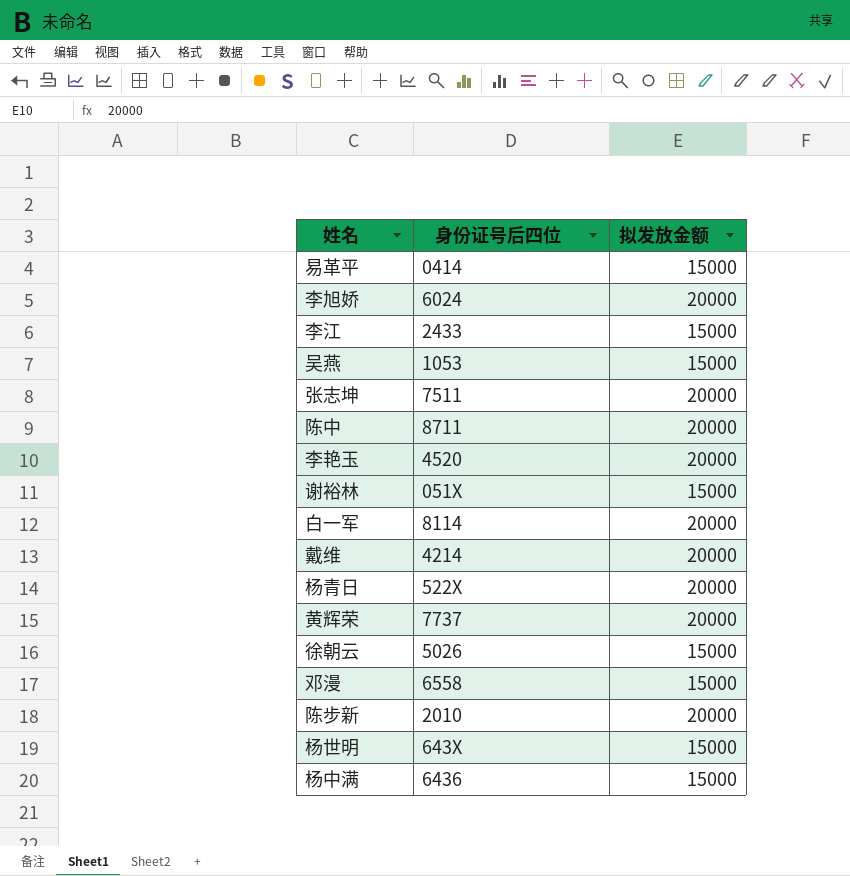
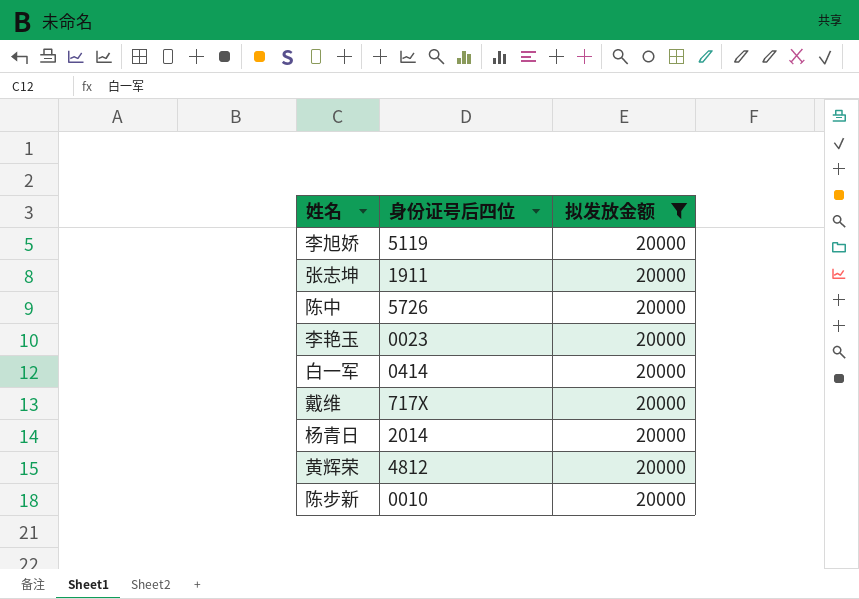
filter: none -> 拟发放金额 = 20000
李旭娇 | 身份证号后四位: 6024 -> 5119
张志坤 | 身份证号后四位: 7511 -> 1911
陈中 | 身份证号后四位: 8711 -> 5726
李艳玉 | 身份证号后四位: 4520 -> 0023
白一军 | 身份证号后四位: 8114 -> 0414
戴维 | 身份证号后四位: 4214 -> 717X
杨青日 | 身份证号后四位: 522X -> 2014
黄辉荣 | 身份证号后四位: 7737 -> 4812
陈步新 | 身份证号后四位: 2010 -> 0010

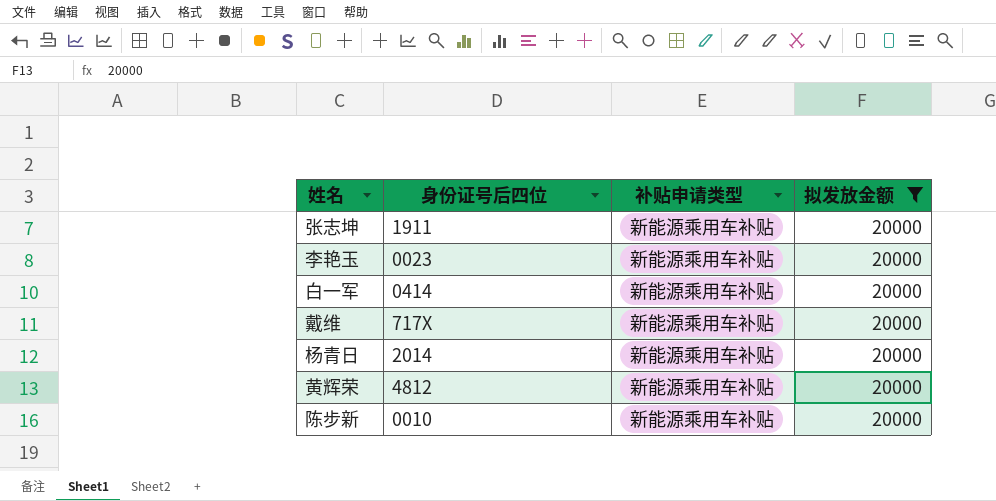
column 补贴申请类型 | position: none -> 3
row 李旭娇: 5119 | 20000 -> none
row 陈中: 5726 | 20000 -> none

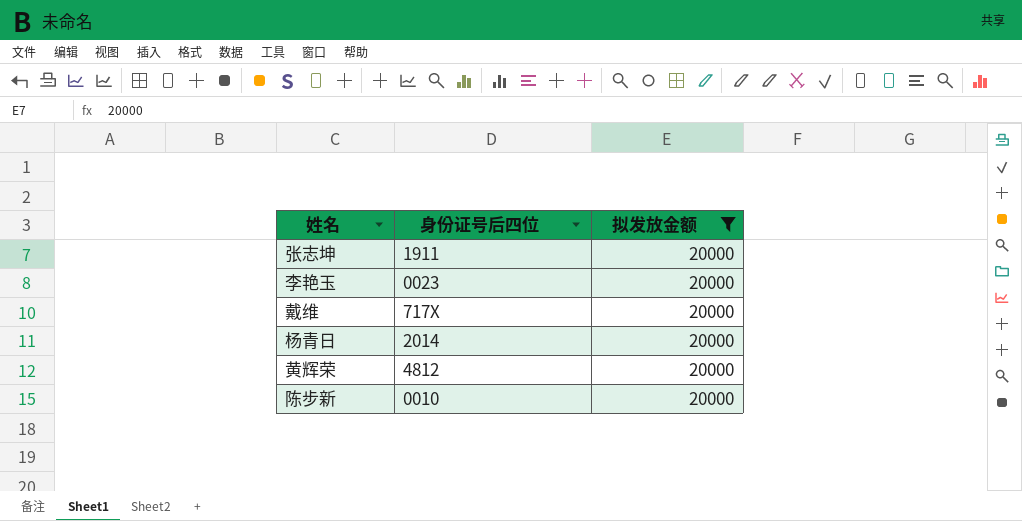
column 补贴申请类型 | position: 3 -> none
row 白一军: 0414 | 新能源乘用车补贴 | 20000 -> none

